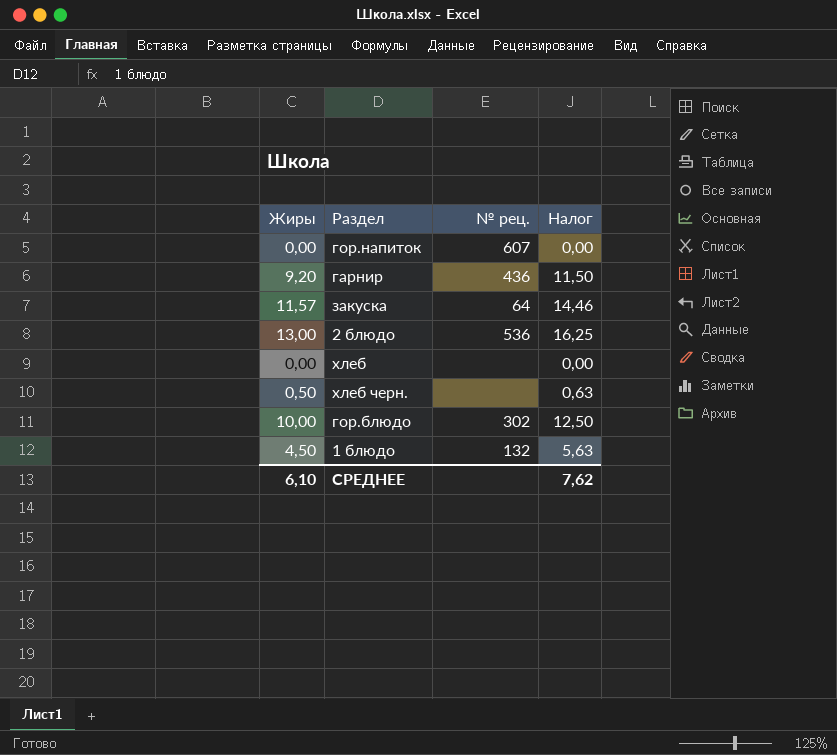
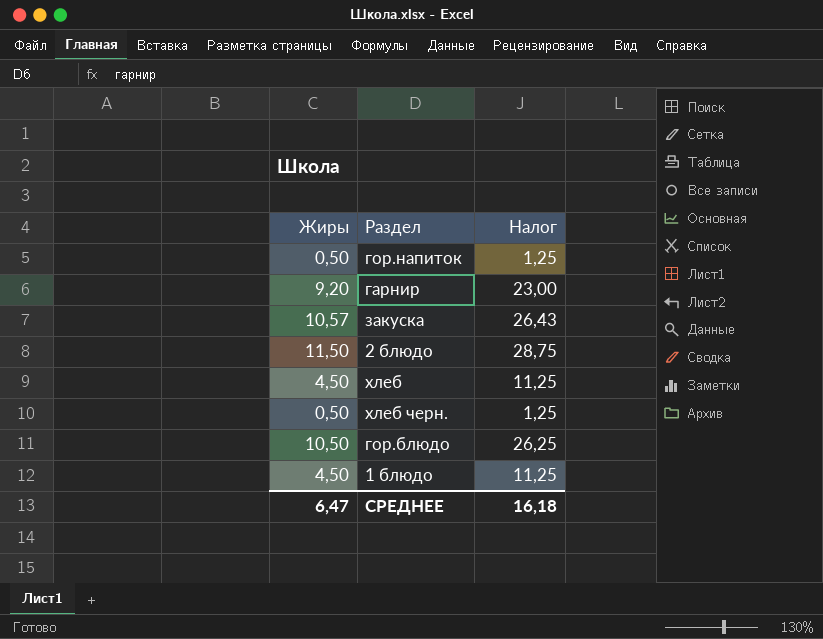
column № рец. | position: 3 -> none
column Налог | formula: [Жиры] * 1,25 -> [Жиры] * 2,5
гор.напиток | Жиры: 0,00 -> 0,50
закуска | Жиры: 11,57 -> 10,57
2 блюдо | Жиры: 13,00 -> 11,50
хлеб | Жиры: 0,00 -> 4,50
гор.блюдо | Жиры: 10,00 -> 10,50
СРЕДНЕЕ | Жиры: 6,10 -> 6,47
СРЕДНЕЕ | Налог: 7,62 -> 16,18

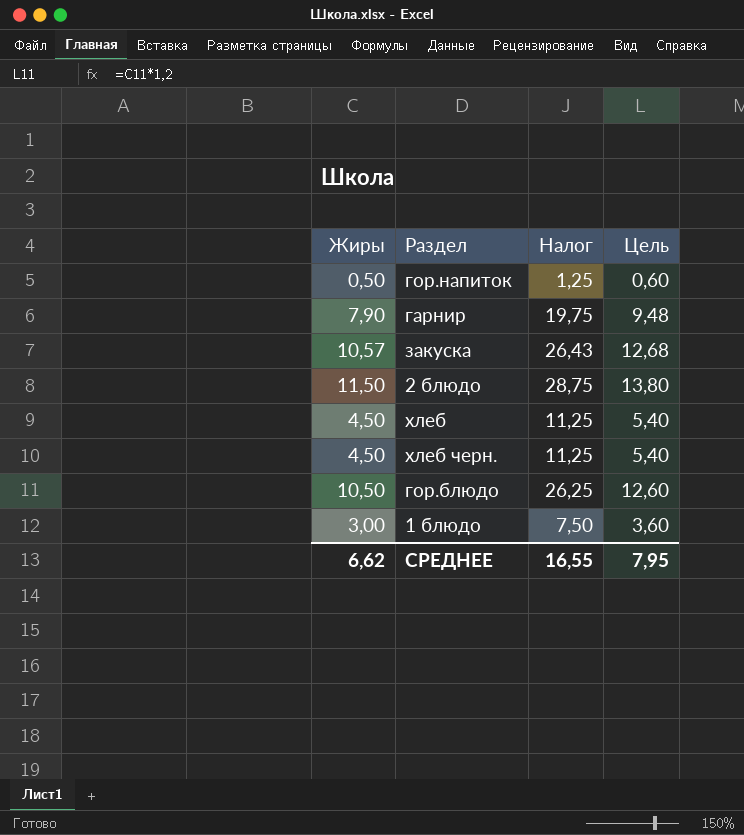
column Цель | formula: none -> [Жиры] * 1,2
гарнир | Жиры: 9,20 -> 7,90
гарнир | Налог: 23,00 -> 19,75
хлеб черн. | Жиры: 0,50 -> 4,50
хлеб черн. | Налог: 1,25 -> 11,25
1 блюдо | Жиры: 4,50 -> 3,00
1 блюдо | Налог: 11,25 -> 7,50
СРЕДНЕЕ | Жиры: 6,47 -> 6,62
СРЕДНЕЕ | Налог: 16,18 -> 16,55

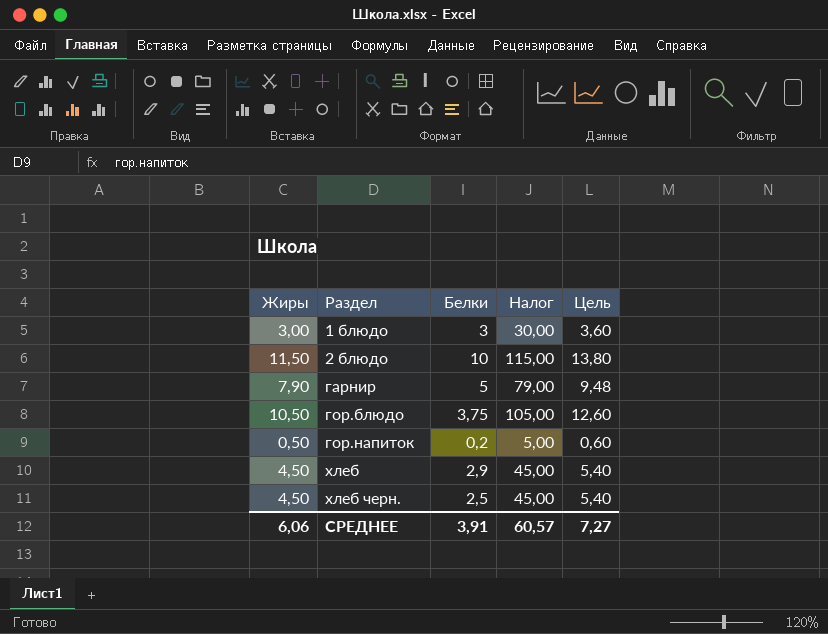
row order: none -> Раздел ascending
column Белки | position: none -> 3
column Налог | formula: [Жиры] * 2,5 -> [Жиры] * 10
row закуска: 10,57 | 26,43 | 12,68 -> none
СРЕДНЕЕ | Жиры: 6,62 -> 6,06
СРЕДНЕЕ | Налог: 16,55 -> 60,57
СРЕДНЕЕ | Цель: 7,95 -> 7,27

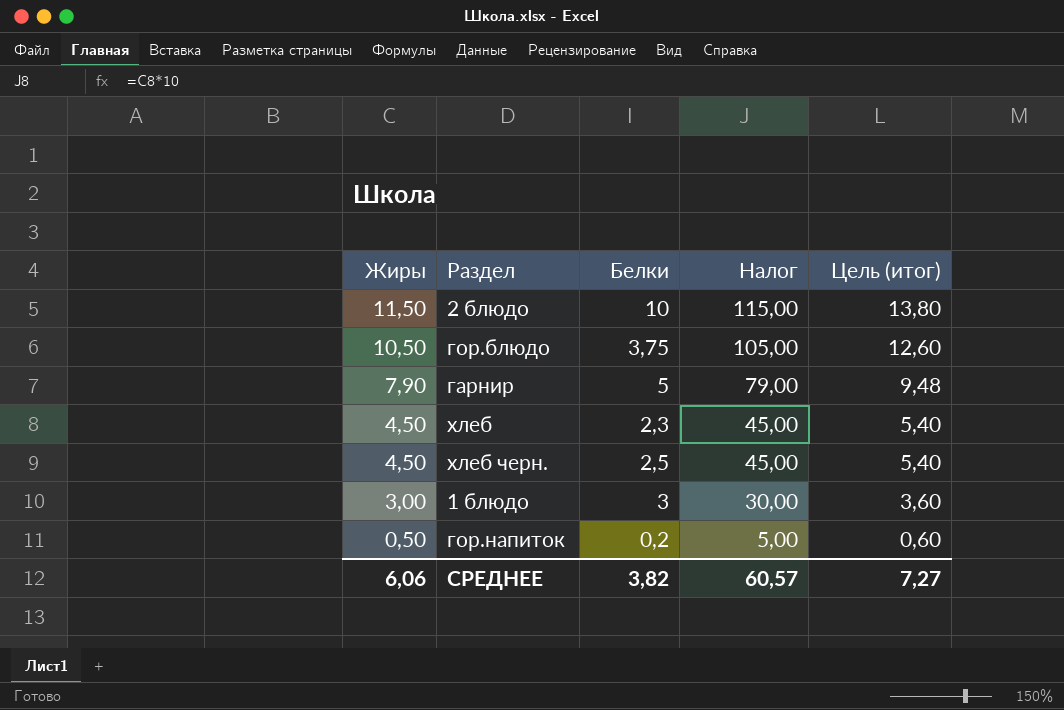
row order: Раздел ascending -> Жиры descending
column name: Цель -> Цель (итог)
хлеб | Белки: 2,9 -> 2,3
СРЕДНЕЕ | Белки: 3,91 -> 3,82

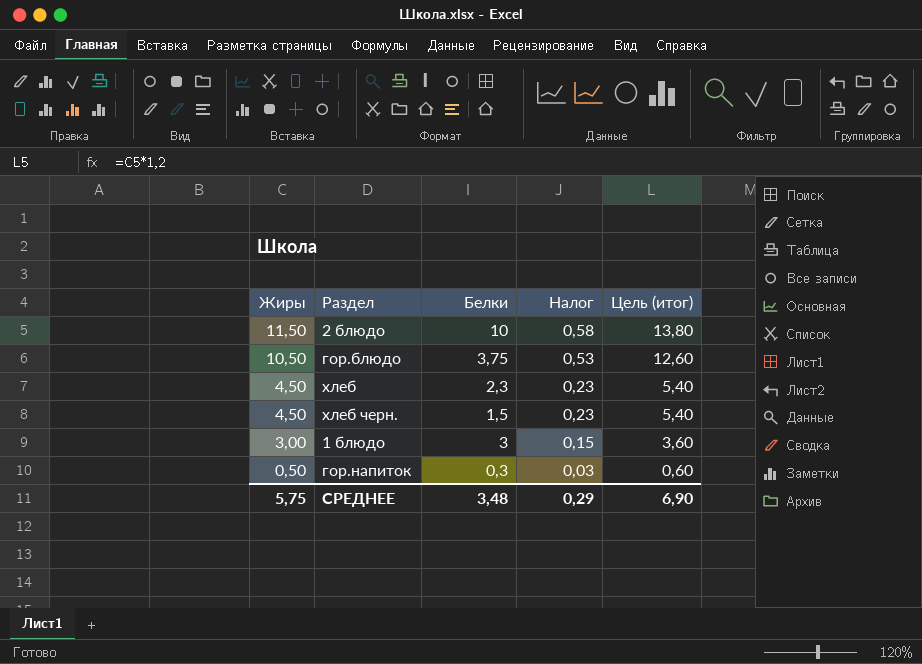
column Налог | formula: [Жиры] * 10 -> [Жиры] * 0,05
row гарнир: 7,90 | 5 | 79,00 | 9,48 -> none
хлеб черн. | Белки: 2,5 -> 1,5
гор.напиток | Белки: 0,2 -> 0,3
СРЕДНЕЕ | Жиры: 6,06 -> 5,75
СРЕДНЕЕ | Белки: 3,82 -> 3,48
СРЕДНЕЕ | Налог: 60,57 -> 0,29
СРЕДНЕЕ | Цель (итог): 7,27 -> 6,90

